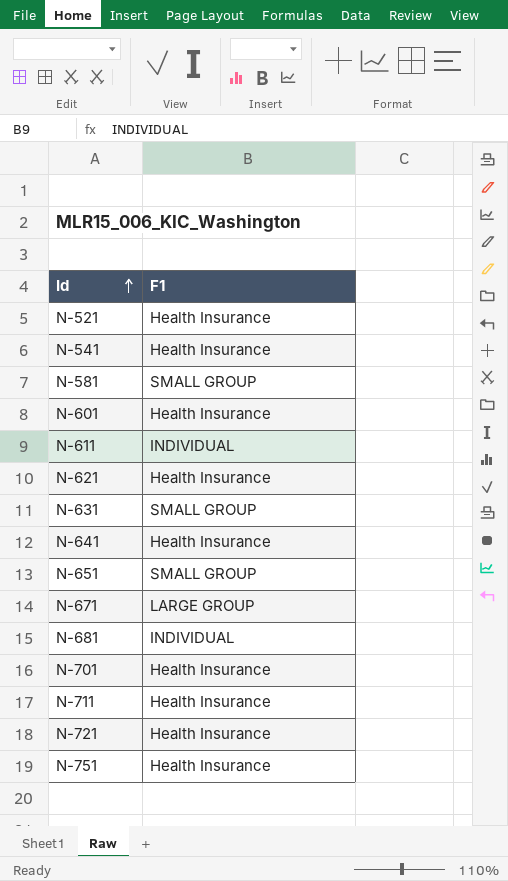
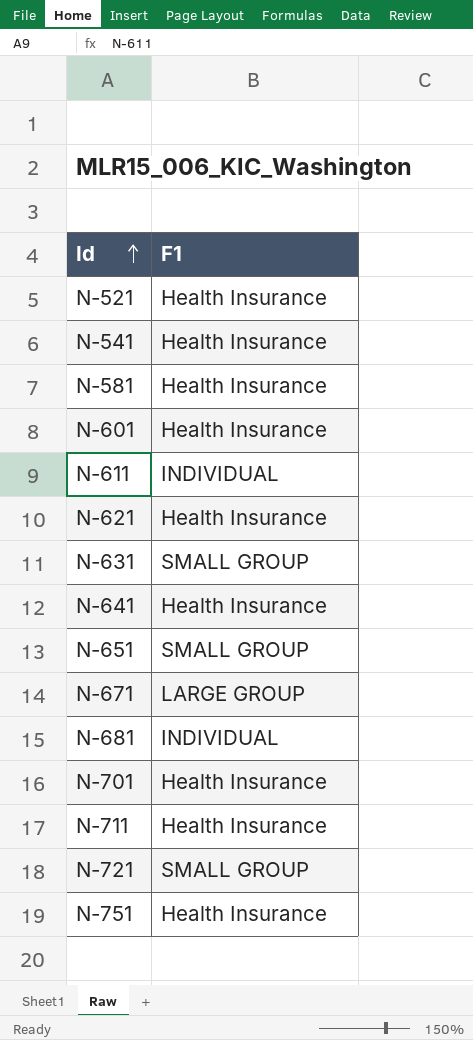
N-581 | F1: SMALL GROUP -> Health Insurance
N-721 | F1: Health Insurance -> SMALL GROUP

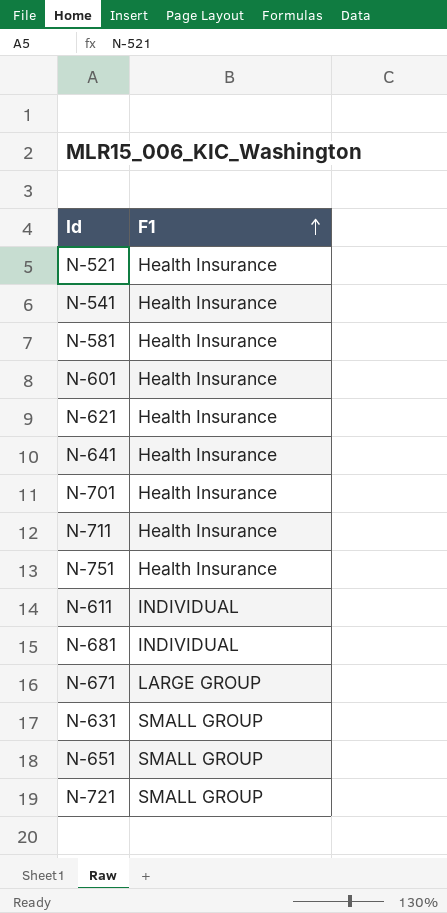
row order: Id ascending -> F1 ascending

